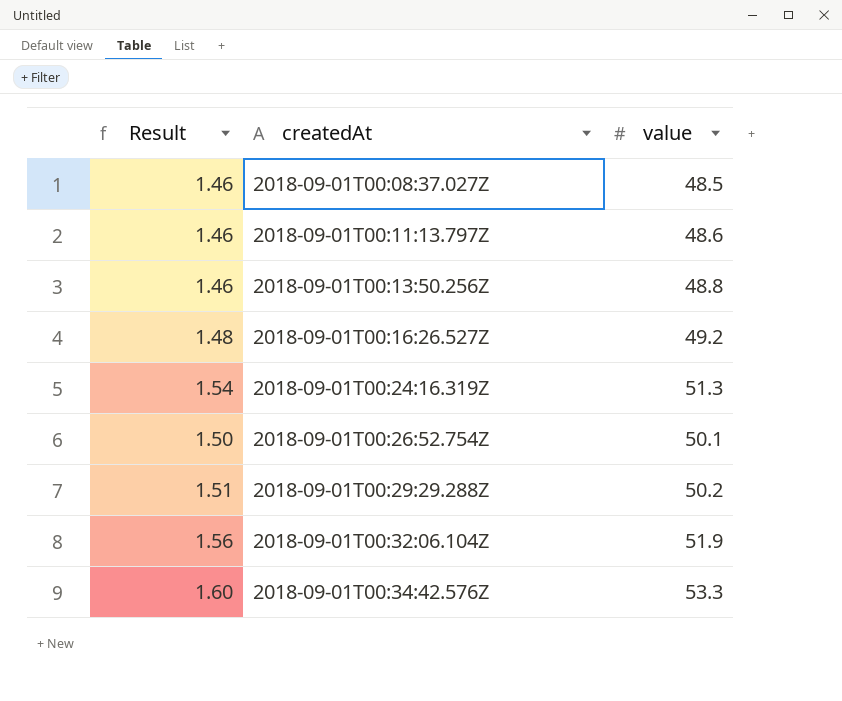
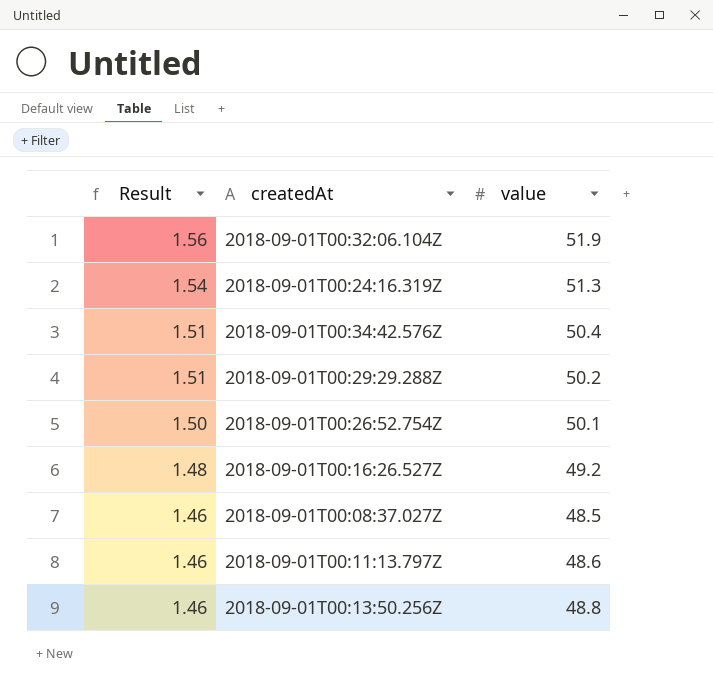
row order: createdAt ascending -> Result descending
2018-09-01T00:34:42.576Z | Result: 1.60 -> 1.51
2018-09-01T00:34:42.576Z | value: 53.3 -> 50.4

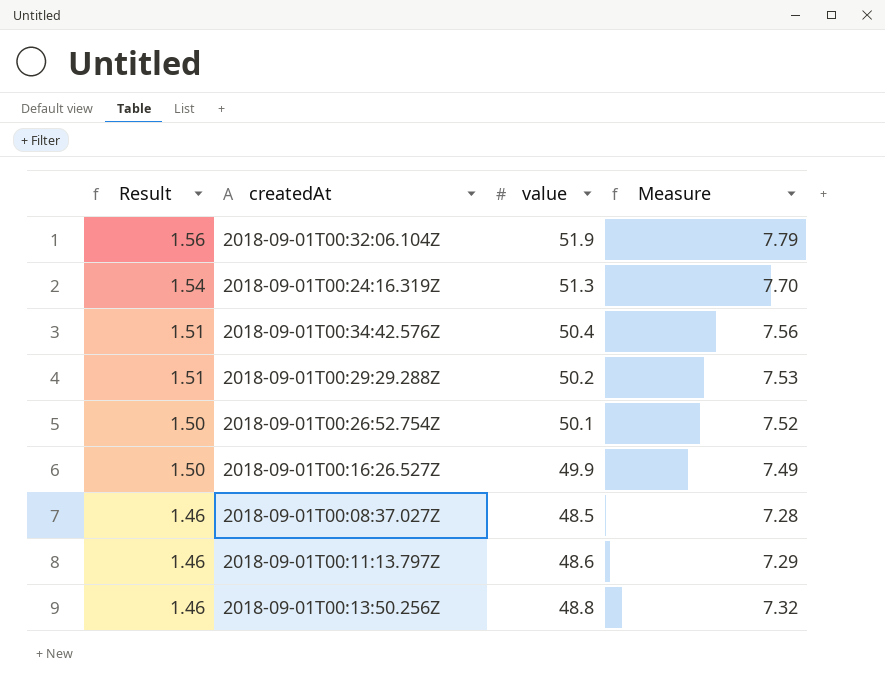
column Measure | formula: none -> [value] * 0.15
2018-09-01T00:16:26.527Z | Result: 1.48 -> 1.50
2018-09-01T00:16:26.527Z | value: 49.2 -> 49.9

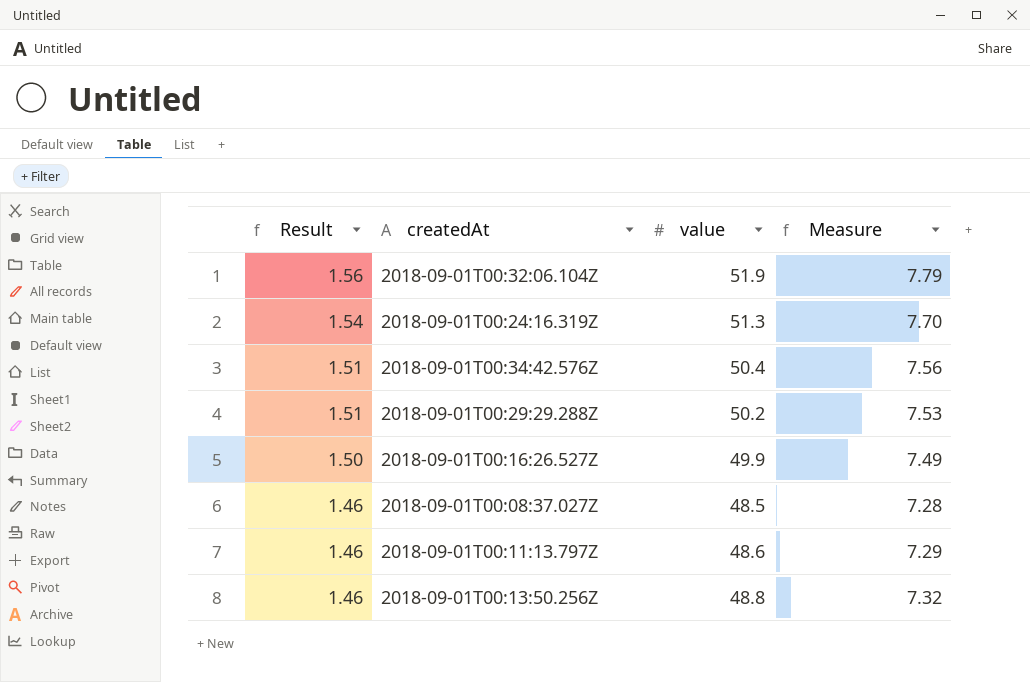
row 2018-09-01T00:26:52.754Z: 1.50 | 50.1 | 7.52 -> none

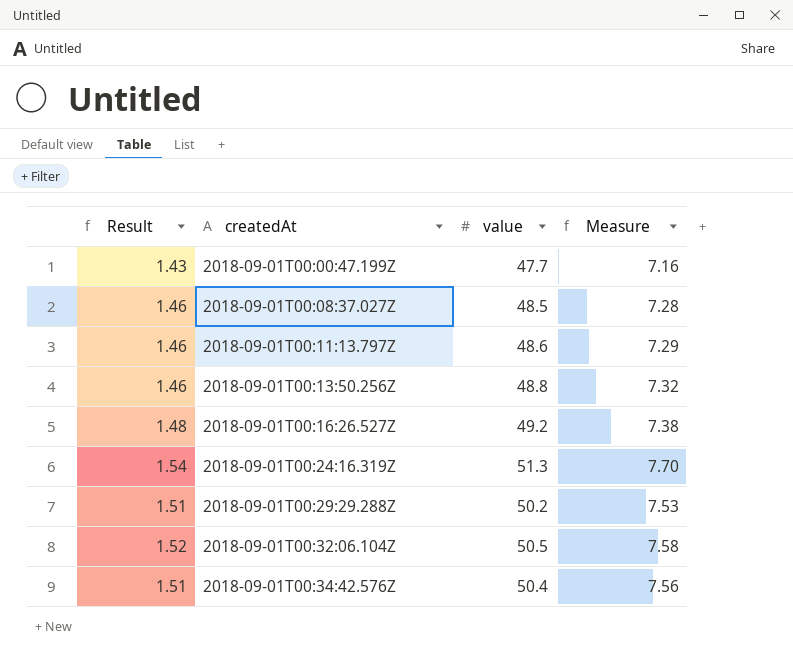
row order: Result descending -> createdAt ascending
row 2018-09-01T00:00:47.199Z: none -> 1.43 | 47.7 | 7.16
2018-09-01T00:16:26.527Z | Result: 1.50 -> 1.48
2018-09-01T00:16:26.527Z | value: 49.9 -> 49.2
2018-09-01T00:16:26.527Z | Measure: 7.49 -> 7.38
2018-09-01T00:32:06.104Z | Result: 1.56 -> 1.52
2018-09-01T00:32:06.104Z | value: 51.9 -> 50.5
2018-09-01T00:32:06.104Z | Measure: 7.79 -> 7.58

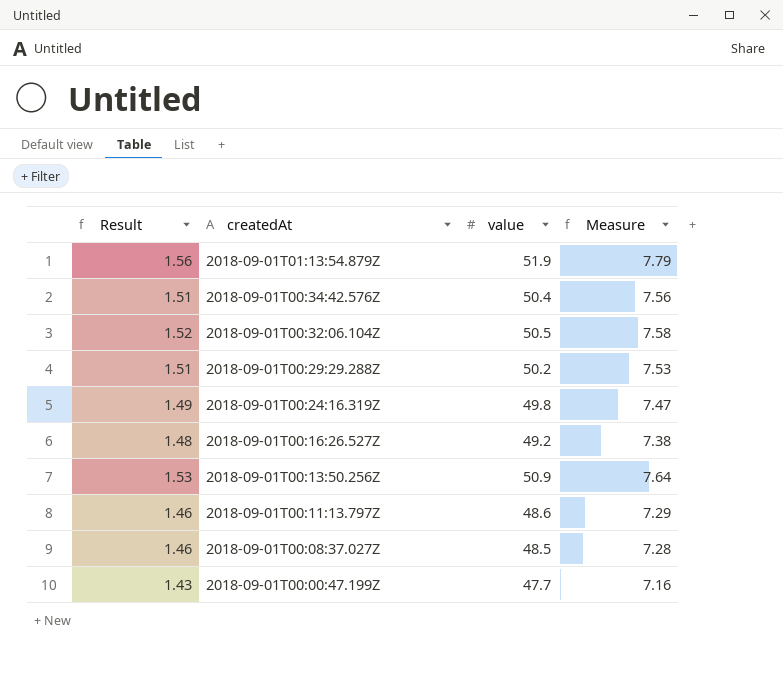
row order: createdAt ascending -> createdAt descending
row 2018-09-01T01:13:54.879Z: none -> 1.56 | 51.9 | 7.79
2018-09-01T00:24:16.319Z | Result: 1.54 -> 1.49
2018-09-01T00:24:16.319Z | value: 51.3 -> 49.8
2018-09-01T00:24:16.319Z | Measure: 7.70 -> 7.47
2018-09-01T00:13:50.256Z | Result: 1.46 -> 1.53
2018-09-01T00:13:50.256Z | value: 48.8 -> 50.9
2018-09-01T00:13:50.256Z | Measure: 7.32 -> 7.64

